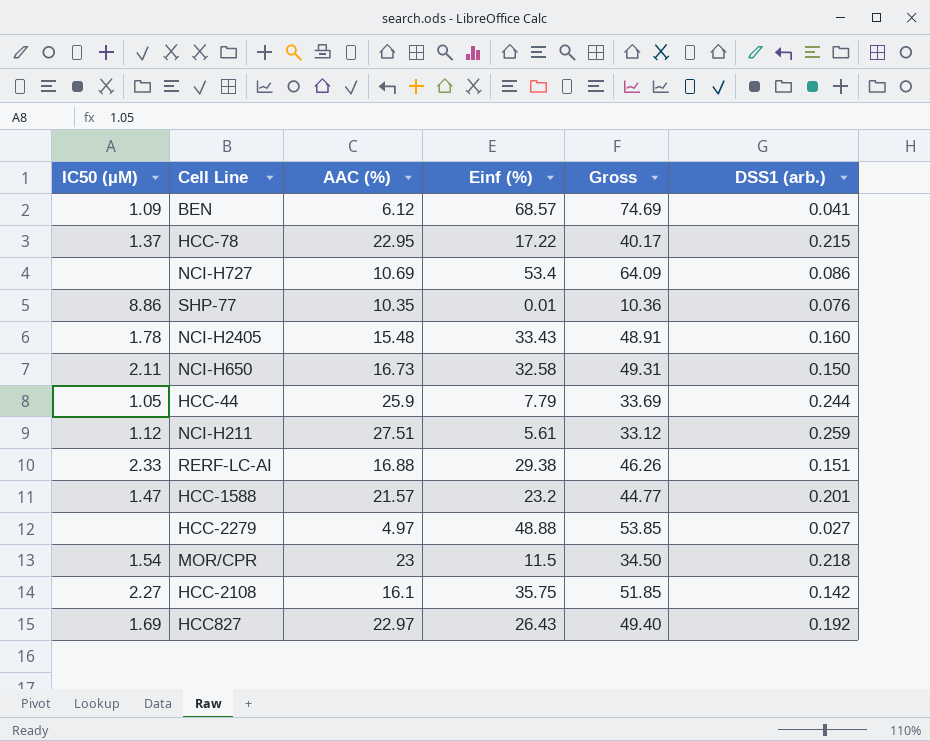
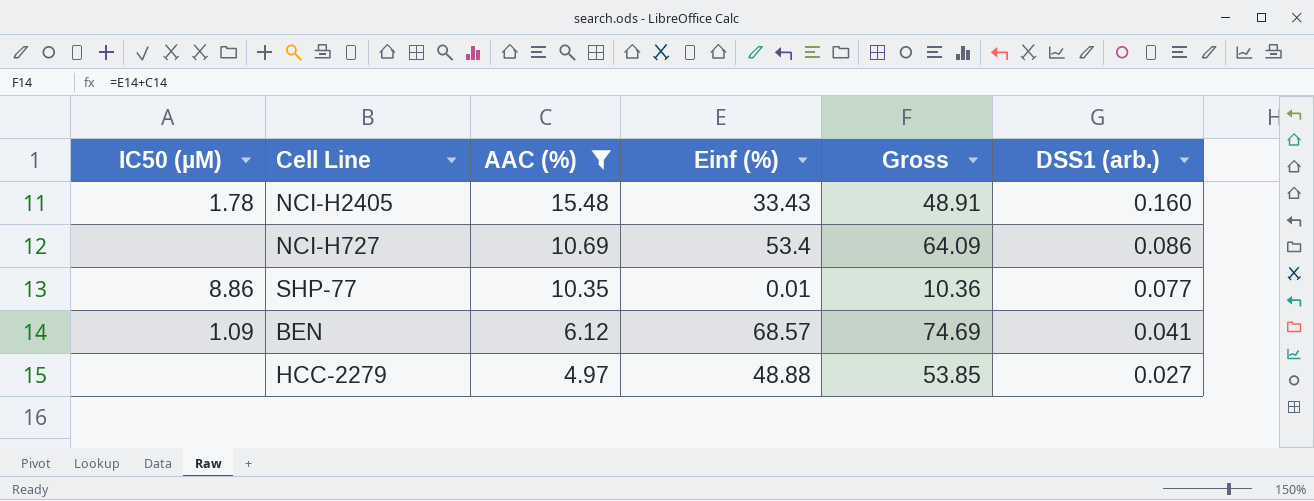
filter: none -> AAC (%) <= 15.48
row order: none -> AAC (%) descending
SHP-77 | DSS1 (arb.): 0.076 -> 0.077

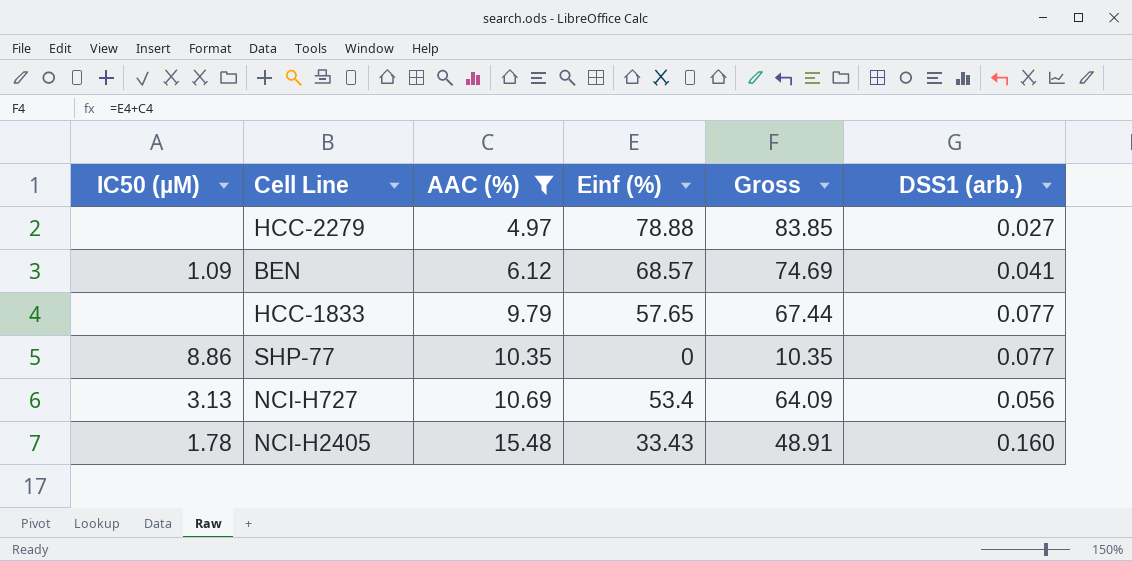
row order: AAC (%) descending -> AAC (%) ascending
HCC-2279 | Einf (%): 48.88 -> 78.88
HCC-2279 | Gross: 53.85 -> 83.85
row HCC-1833: none -> none | 9.79 | 57.65 | 67.44 | 0.077
SHP-77 | Einf (%): 0.01 -> 0
SHP-77 | Gross: 10.36 -> 10.35
NCI-H727 | IC50 (µM): none -> 3.13
NCI-H727 | DSS1 (arb.): 0.086 -> 0.056

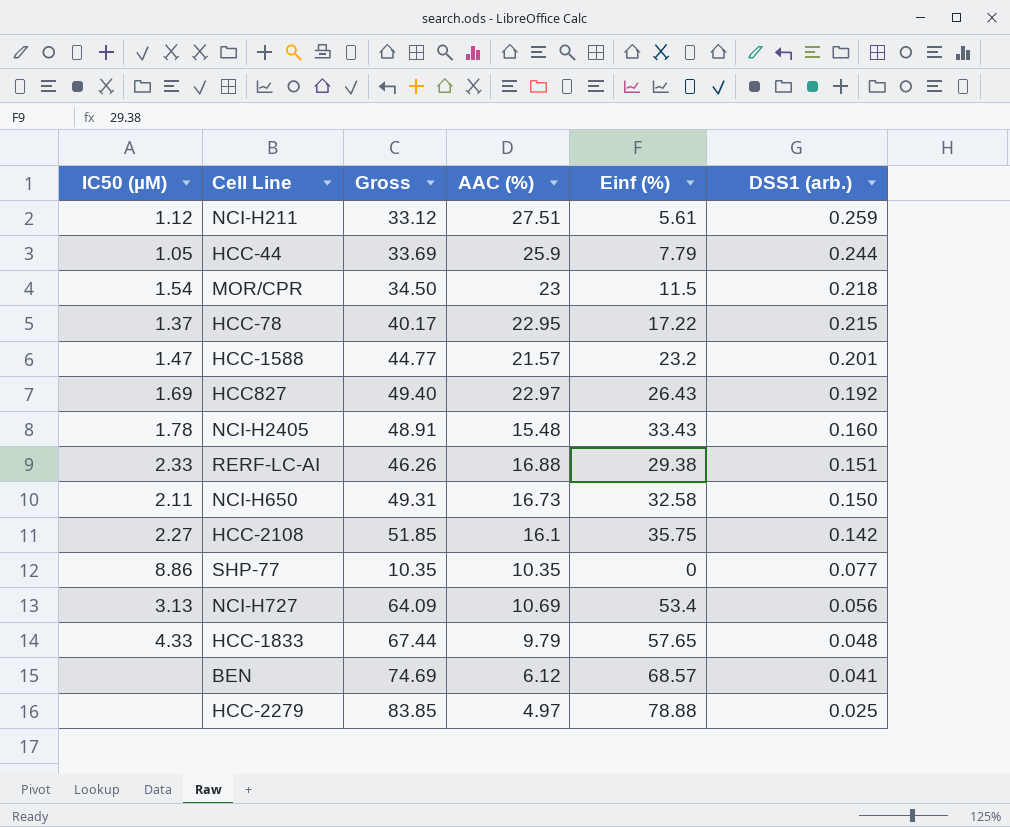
filter: AAC (%) <= 15.48 -> none
row order: AAC (%) ascending -> DSS1 (arb.) descending
column Gross | position: 5 -> 3
HCC-1833 | IC50 (µM): none -> 4.33
HCC-1833 | DSS1 (arb.): 0.077 -> 0.048
BEN | IC50 (µM): 1.09 -> none
HCC-2279 | DSS1 (arb.): 0.027 -> 0.025

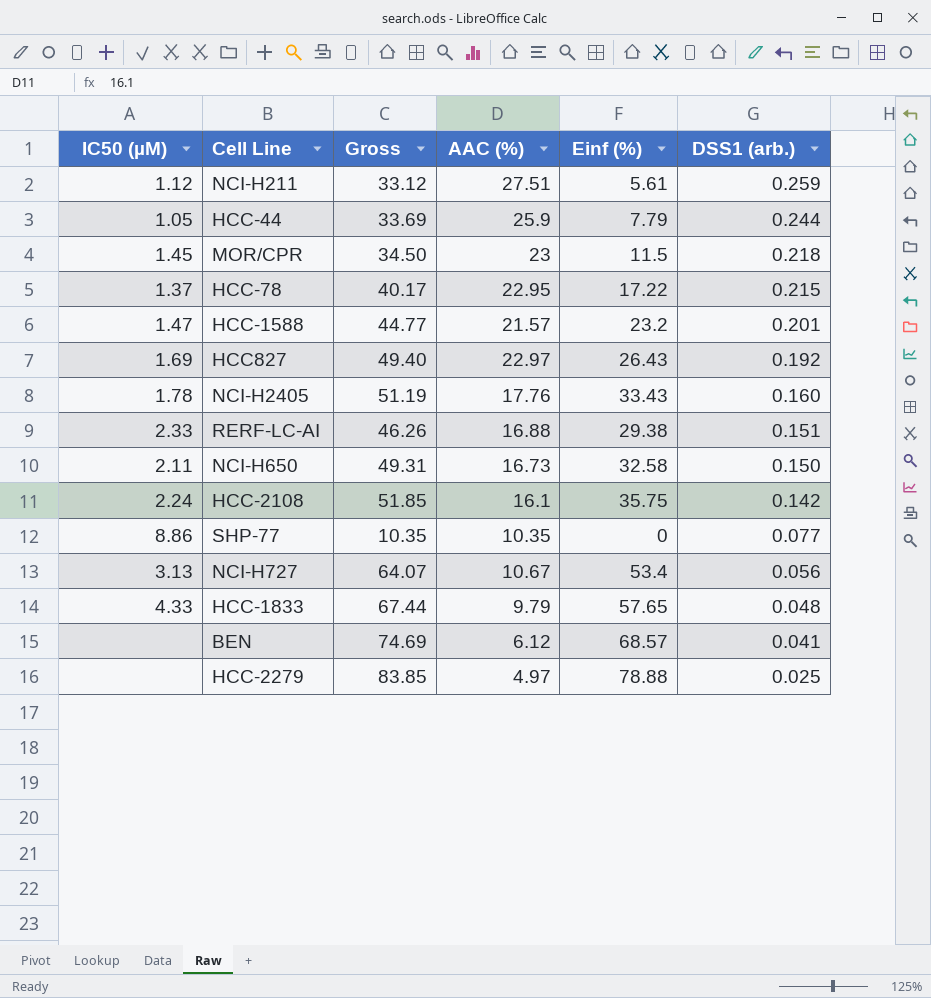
MOR/CPR | IC50 (µM): 1.54 -> 1.45
NCI-H2405 | Gross: 48.91 -> 51.19
NCI-H2405 | AAC (%): 15.48 -> 17.76
HCC-2108 | IC50 (µM): 2.27 -> 2.24
NCI-H727 | Gross: 64.09 -> 64.07
NCI-H727 | AAC (%): 10.69 -> 10.67

